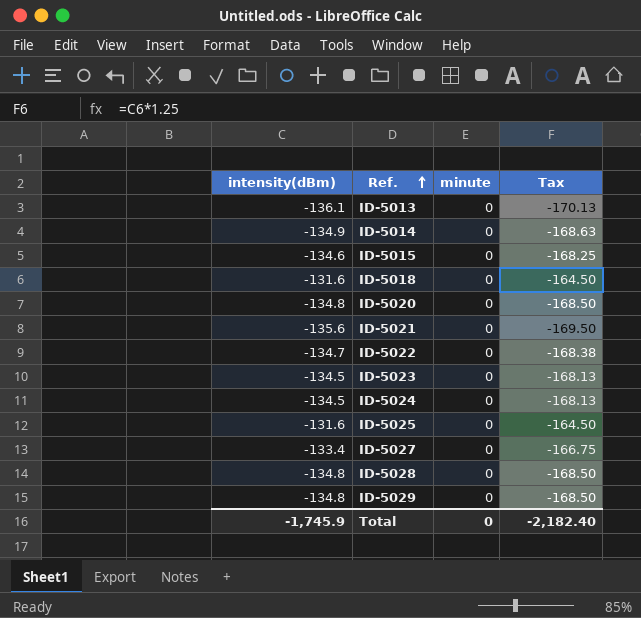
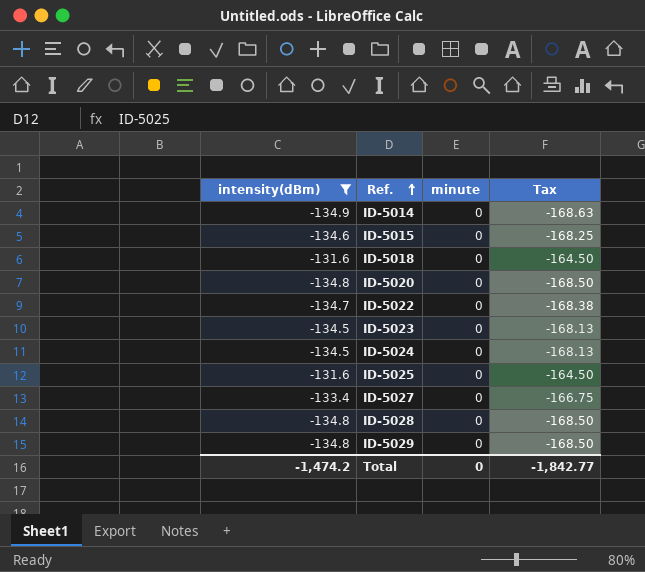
filter: none -> intensity(dBm) >= -134.9
Total | intensity(dBm): -1,745.9 -> -1,474.2
Total | Tax: -2,182.40 -> -1,842.77

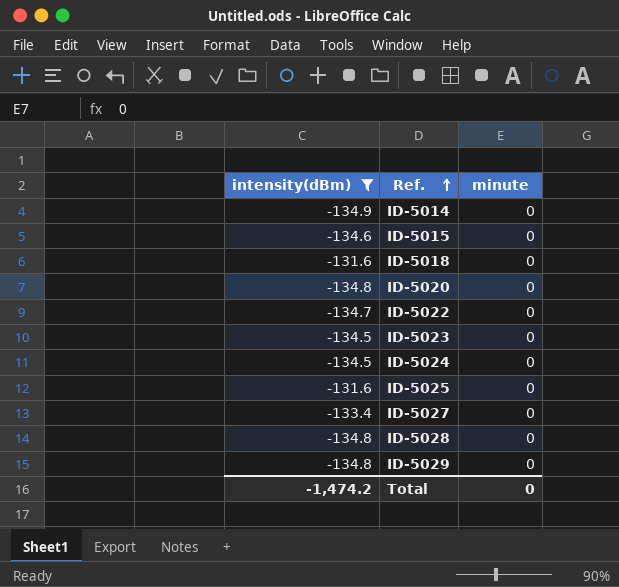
column Tax | formula: [intensity(dBm)] * 1.25 -> none

